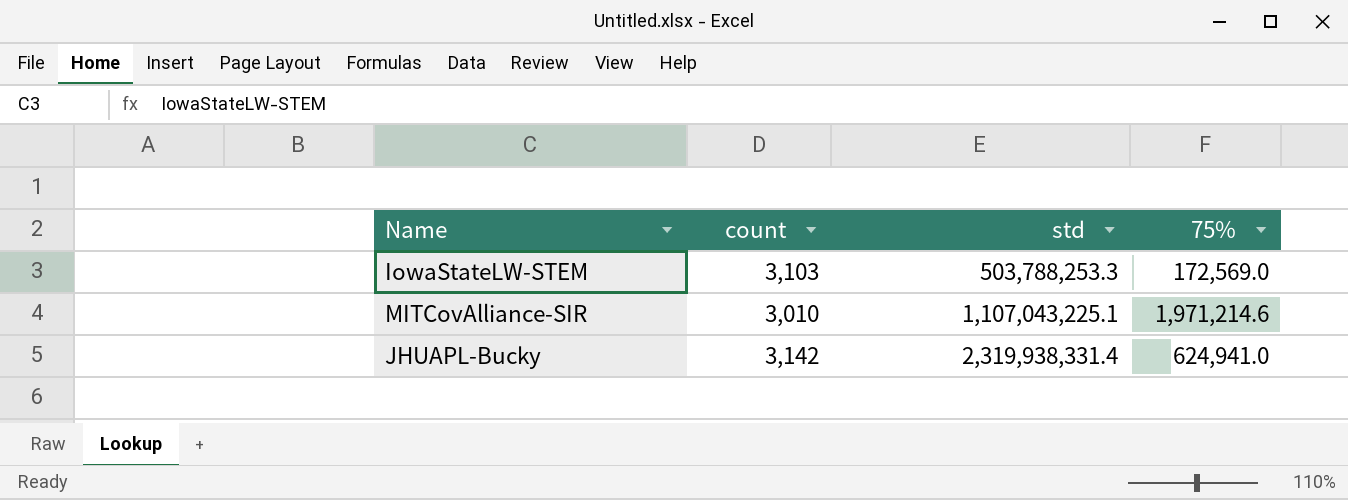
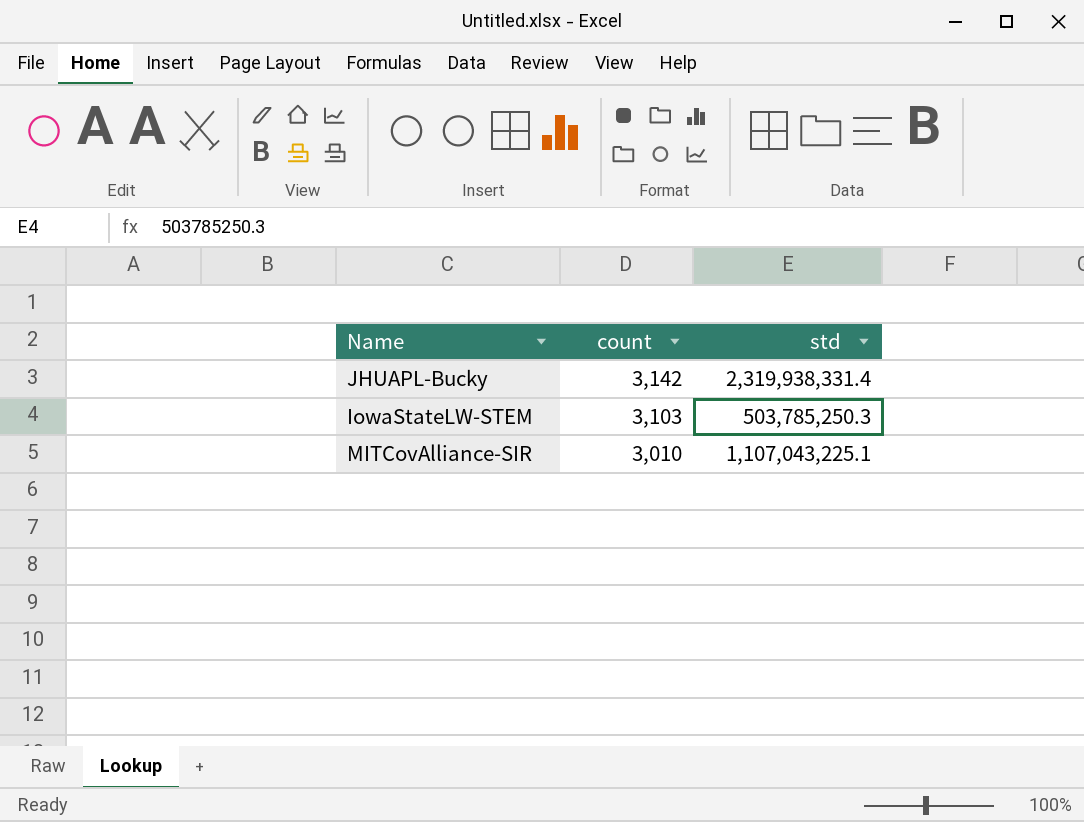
row order: std ascending -> count descending
column 75% | position: 4 -> none
IowaStateLW-STEM | std: 503,788,253.3 -> 503,785,250.3

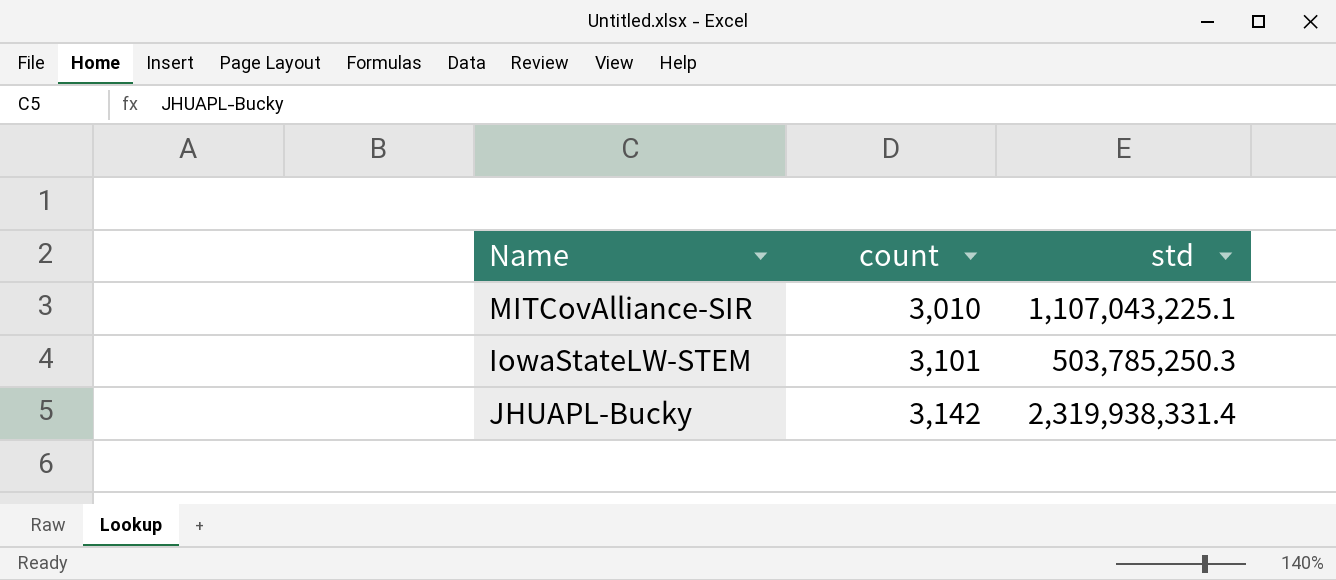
row order: count descending -> count ascending
IowaStateLW-STEM | count: 3,103 -> 3,101

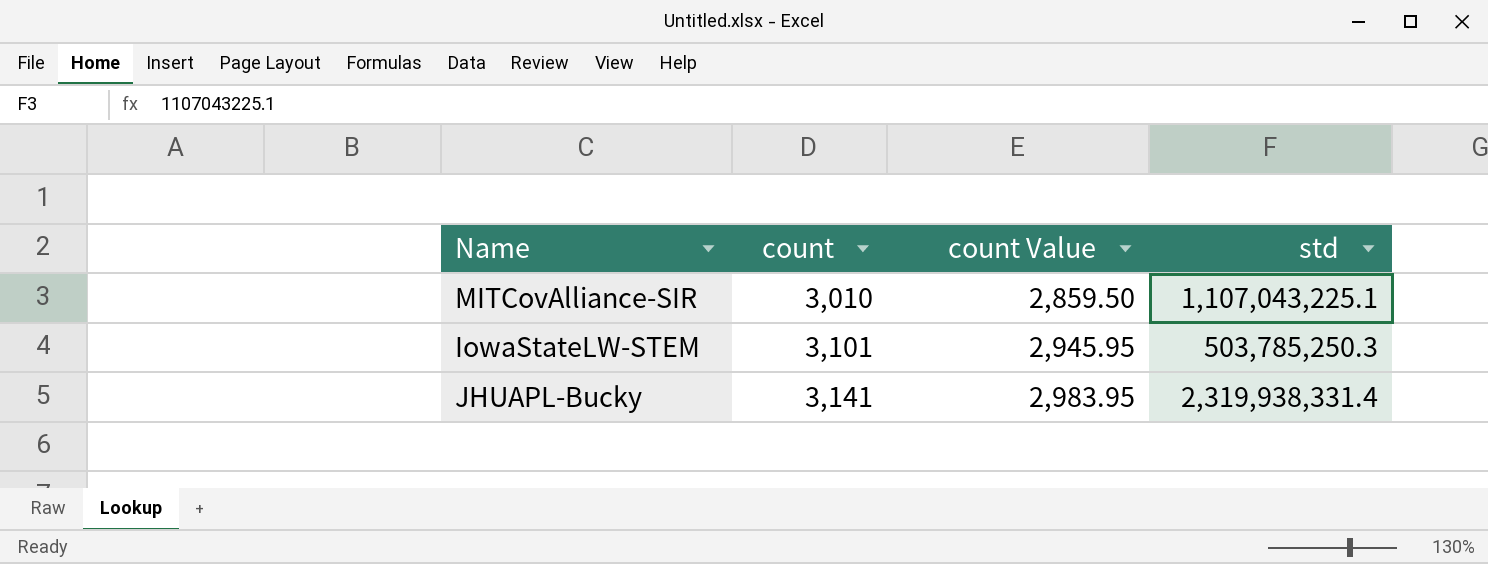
column count Value | formula: none -> [count] * 0.95
JHUAPL-Bucky | count: 3,142 -> 3,141

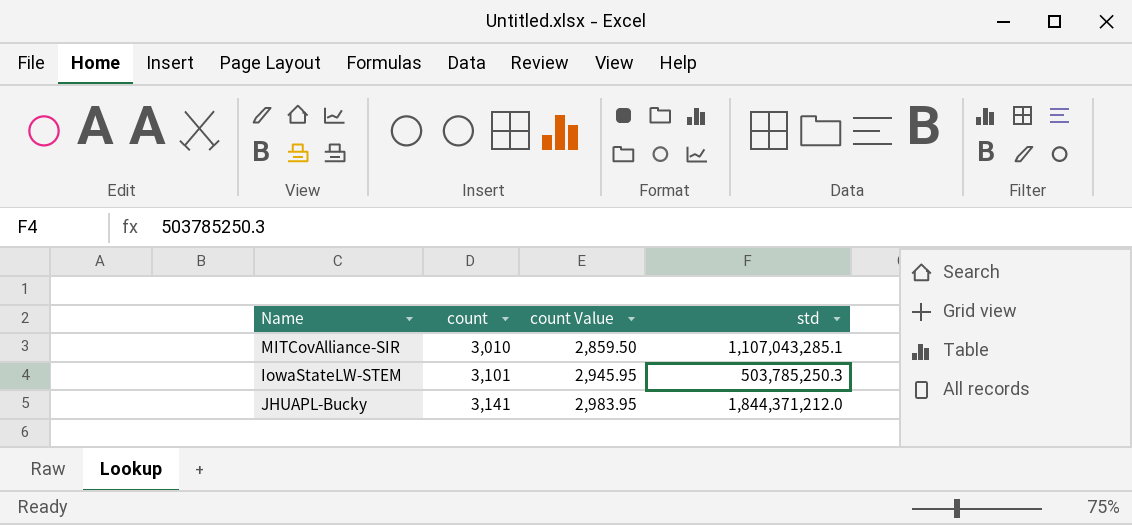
MITCovAlliance-SIR | std: 1,107,043,225.1 -> 1,107,043,285.1
JHUAPL-Bucky | std: 2,319,938,331.4 -> 1,844,371,212.0

